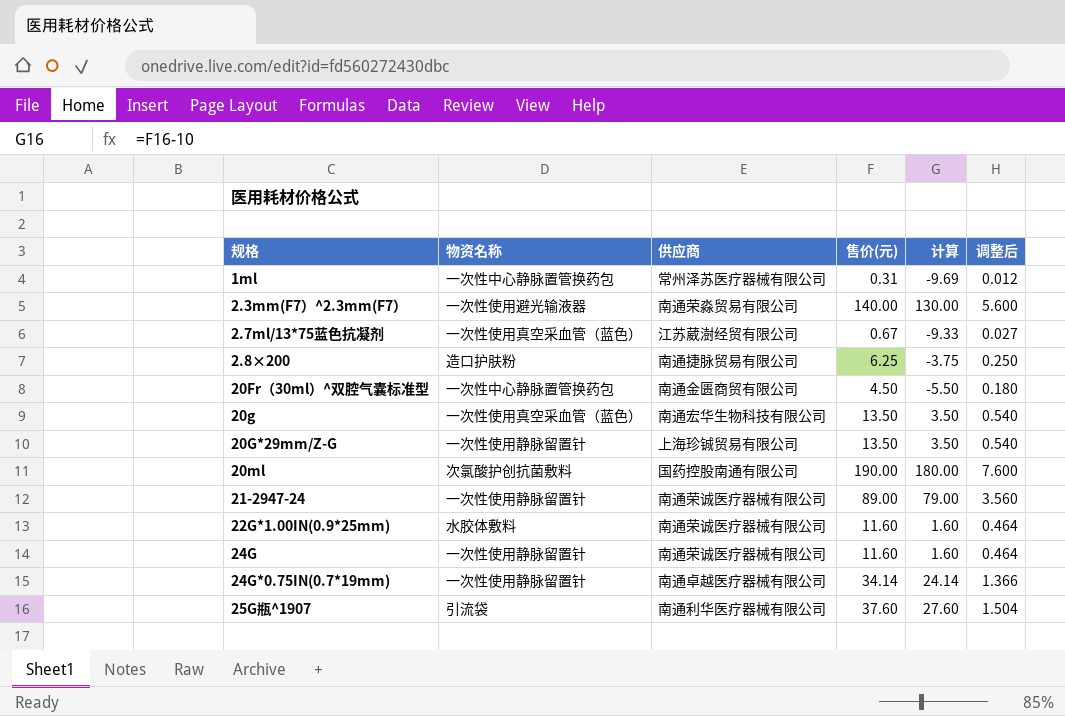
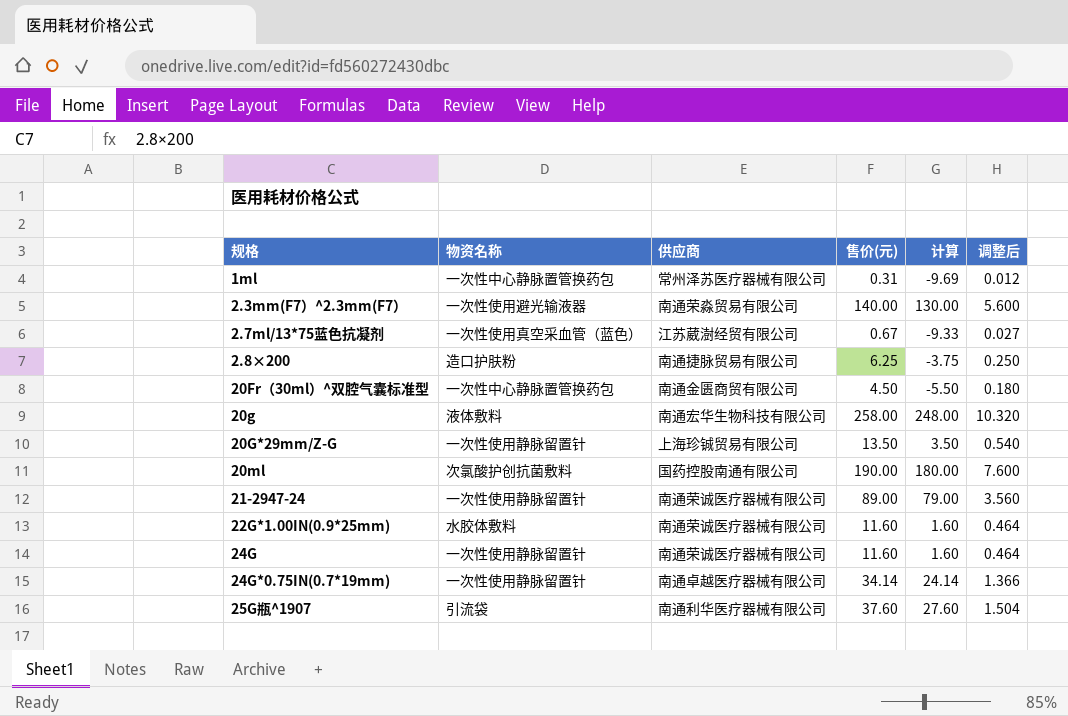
20g | 物资名称: 一次性使用真空采血管（蓝色） -> 液体敷料
20g | 售价(元): 13.50 -> 258.00
20g | 计算: 3.50 -> 248.00
20g | 调整后: 0.540 -> 10.320

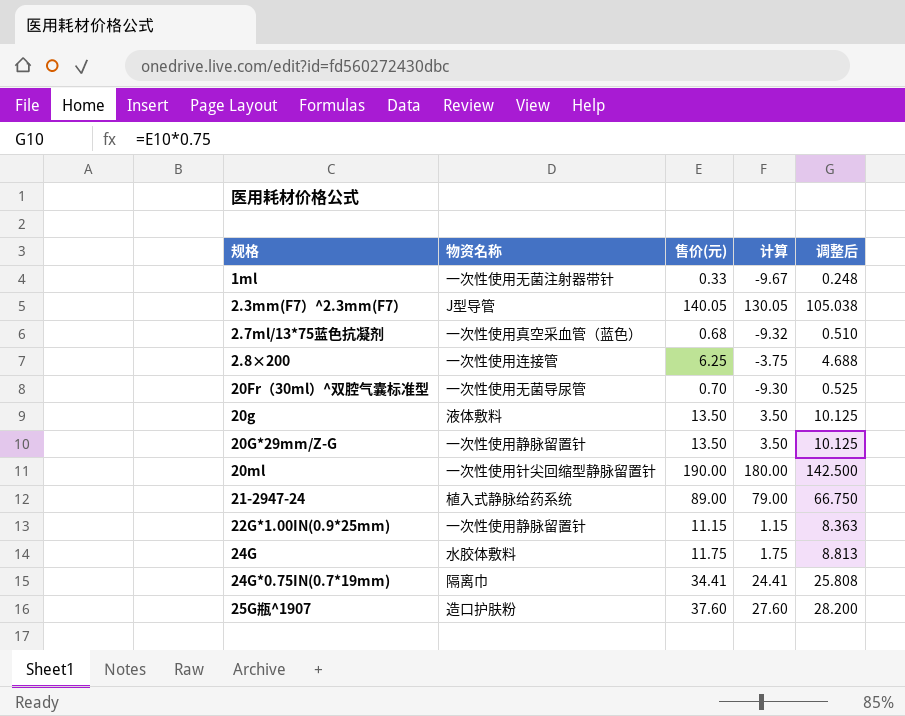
column 供应商 | position: 3 -> none
column 调整后 | formula: [售价(元)] * 0.04 -> [售价(元)] * 0.75
1ml | 物资名称: 一次性中心静脉置管换药包 -> 一次性使用无菌注射器带针
1ml | 售价(元): 0.31 -> 0.33
1ml | 计算: -9.69 -> -9.67
2.3mm(F7）^2.3mm(F7） | 物资名称: 一次性使用避光输液器 -> J型导管
2.3mm(F7）^2.3mm(F7） | 售价(元): 140.00 -> 140.05
2.3mm(F7）^2.3mm(F7） | 计算: 130.00 -> 130.05
2.7ml/13*75蓝色抗凝剂 | 售价(元): 0.67 -> 0.68
2.7ml/13*75蓝色抗凝剂 | 计算: -9.33 -> -9.32
2.8×200 | 物资名称: 造口护肤粉 -> 一次性使用连接管
20Fr（30ml）^双腔气囊标准型 | 物资名称: 一次性中心静脉置管换药包 -> 一次性使用无菌导尿管
20Fr（30ml）^双腔气囊标准型 | 售价(元): 4.50 -> 0.70
20Fr（30ml）^双腔气囊标准型 | 计算: -5.50 -> -9.30
20g | 售价(元): 258.00 -> 13.50
20g | 计算: 248.00 -> 3.50
20ml | 物资名称: 次氯酸护创抗菌敷料 -> 一次性使用针尖回缩型静脉留置针
21-2947-24 | 物资名称: 一次性使用静脉留置针 -> 植入式静脉给药系统
22G*1.00IN(0.9*25mm) | 物资名称: 水胶体敷料 -> 一次性使用静脉留置针
22G*1.00IN(0.9*25mm) | 售价(元): 11.60 -> 11.15
22G*1.00IN(0.9*25mm) | 计算: 1.60 -> 1.15
24G | 物资名称: 一次性使用静脉留置针 -> 水胶体敷料
24G | 售价(元): 11.60 -> 11.75
24G | 计算: 1.60 -> 1.75
24G*0.75IN(0.7*19mm) | 物资名称: 一次性使用静脉留置针 -> 隔离巾
24G*0.75IN(0.7*19mm) | 售价(元): 34.14 -> 34.41
24G*0.75IN(0.7*19mm) | 计算: 24.14 -> 24.41
25G瓶^1907 | 物资名称: 引流袋 -> 造口护肤粉

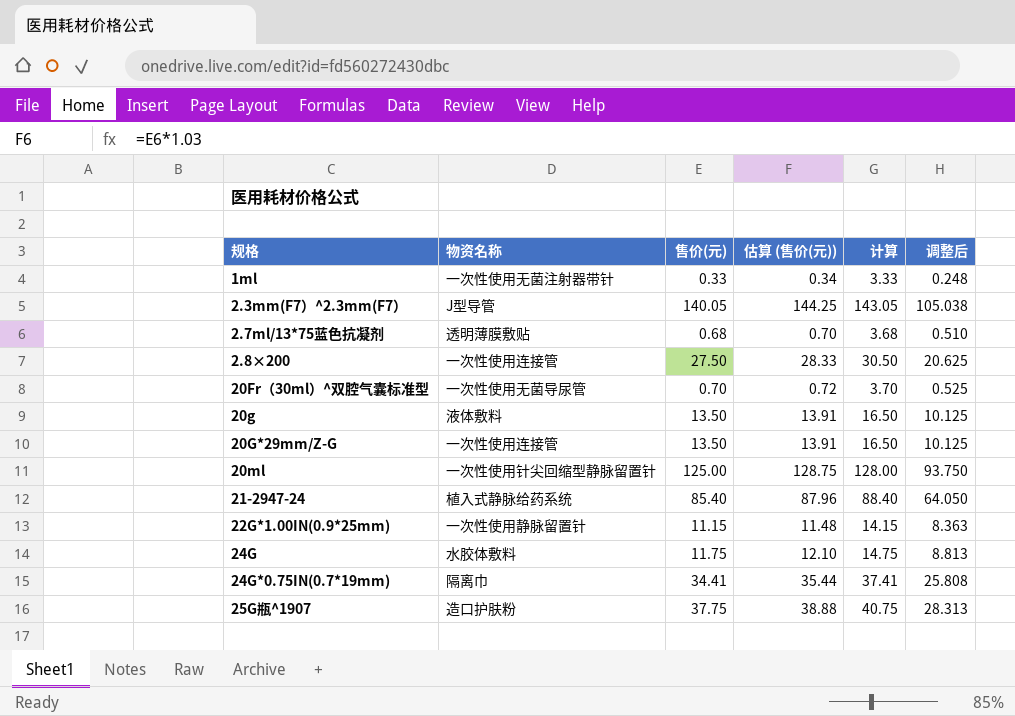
column 估算 (售价(元)) | formula: none -> [售价(元)] * 1.03
column 计算 | formula: [售价(元)] - 10 -> [售价(元)] + 3
2.7ml/13*75蓝色抗凝剂 | 物资名称: 一次性使用真空采血管（蓝色） -> 透明薄膜敷贴
2.8×200 | 售价(元): 6.25 -> 27.50
2.8×200 | 调整后: 4.688 -> 20.625
20G*29mm/Z-G | 物资名称: 一次性使用静脉留置针 -> 一次性使用连接管
20ml | 售价(元): 190.00 -> 125.00
20ml | 调整后: 142.500 -> 93.750
21-2947-24 | 售价(元): 89.00 -> 85.40
21-2947-24 | 调整后: 66.750 -> 64.050
25G瓶^1907 | 售价(元): 37.60 -> 37.75
25G瓶^1907 | 调整后: 28.200 -> 28.313

